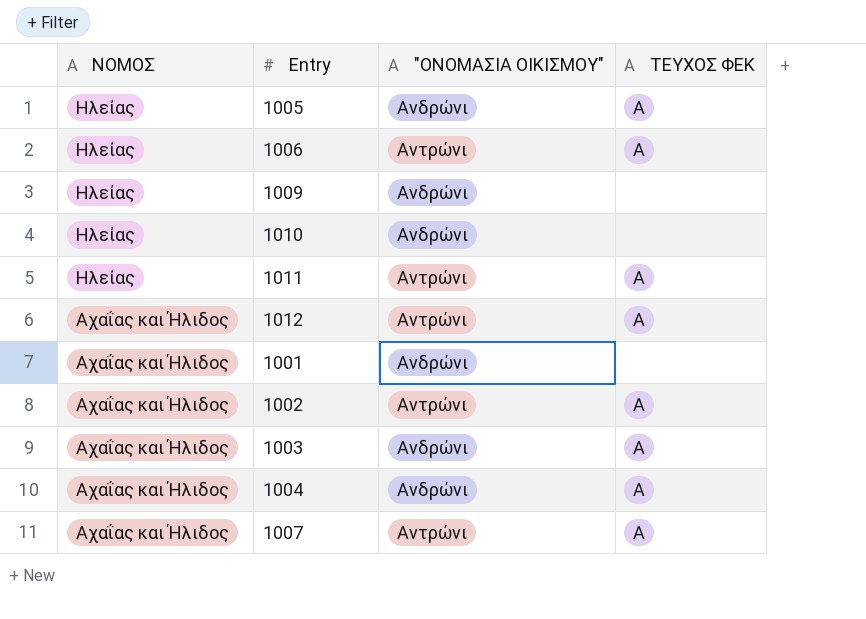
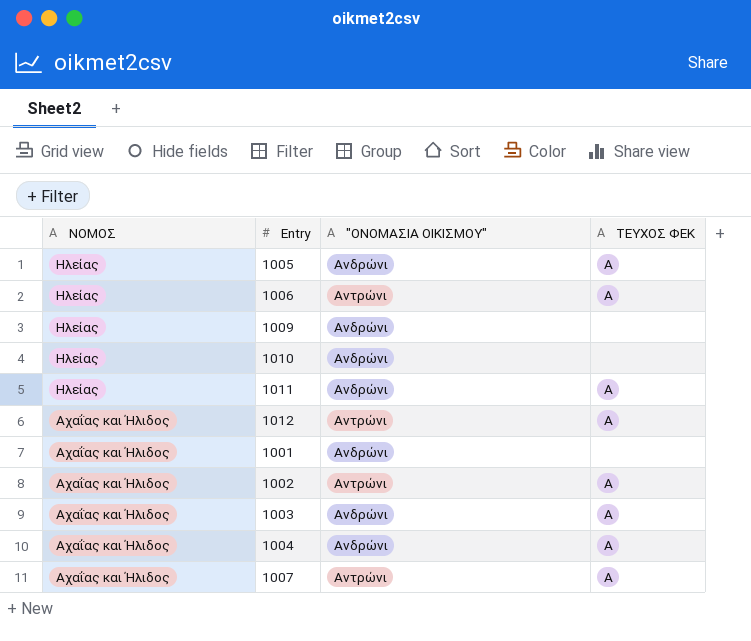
1011 | "ΟΝΟΜΑΣΙΑ ΟΙΚΙΣΜΟΥ": Αντρώνι -> Ανδρώνι

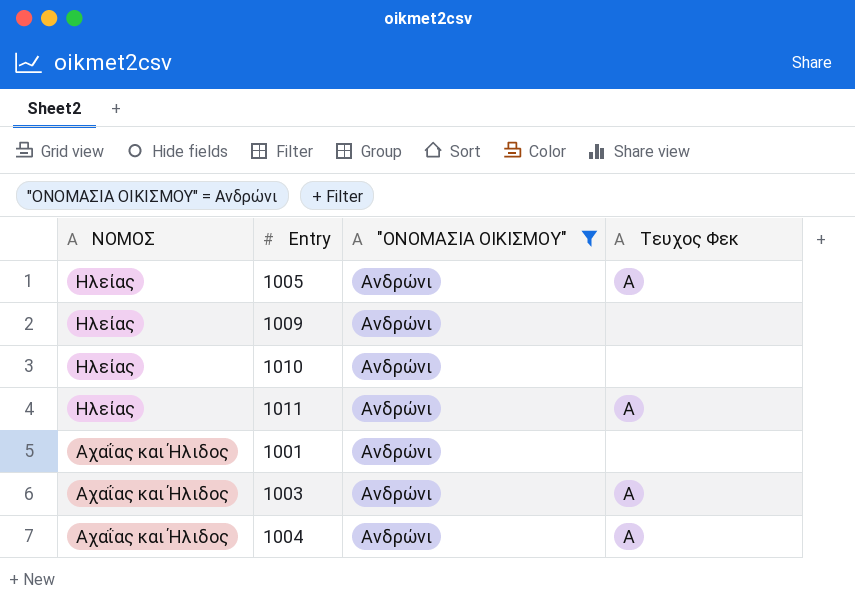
filter: none -> "ΟΝΟΜΑΣΙΑ ΟΙΚΙΣΜΟΥ" = Ανδρώνι
column name: ΤΕΥΧΟΣ ΦΕΚ -> Τευχος Φεκ

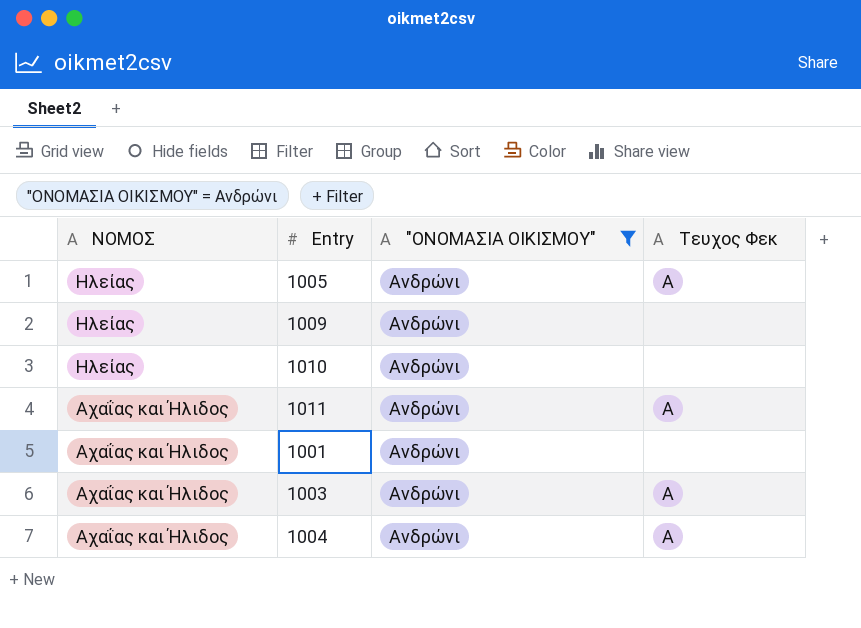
1011 | ΝΟΜΟΣ: Ηλείας -> Αχαΐας και Ήλιδος

